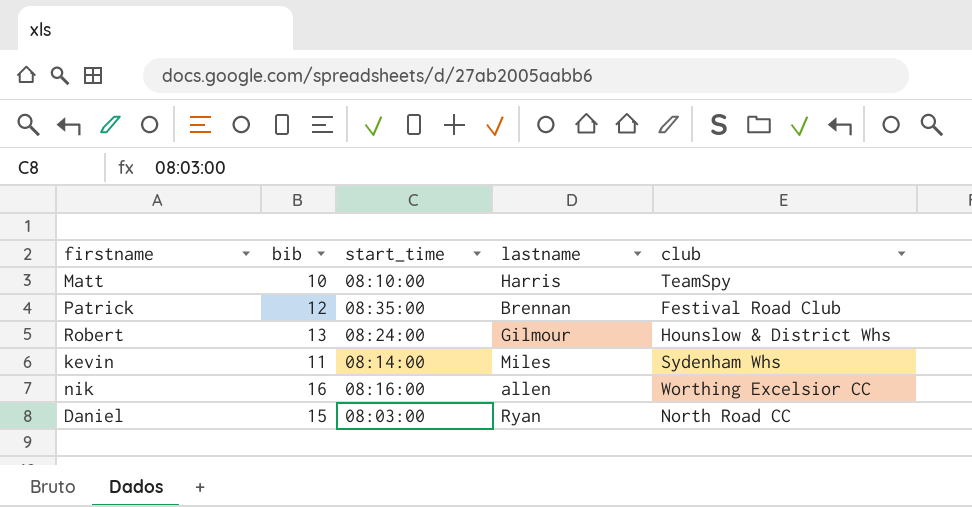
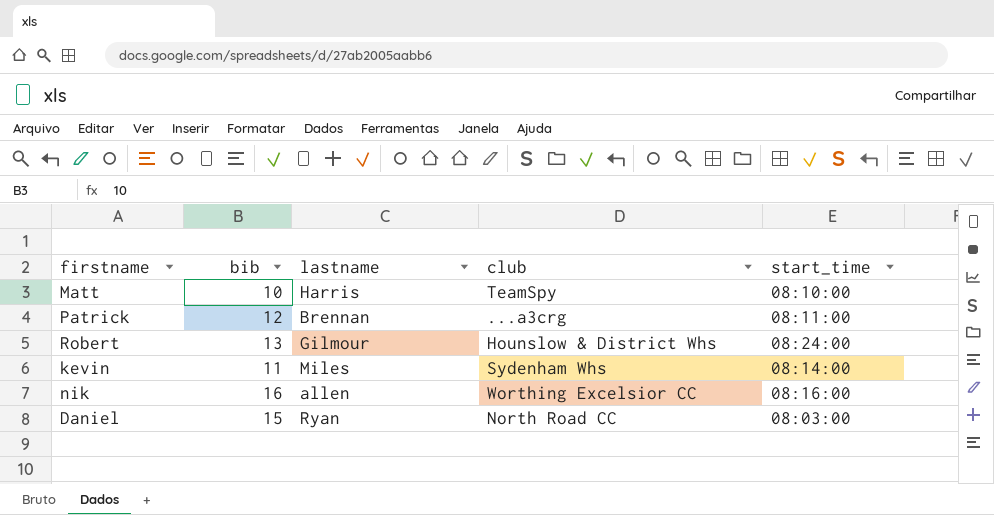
column start_time | position: 3 -> 5
Patrick | club: Festival Road Club -> ...a3crg
Patrick | start_time: 08:35:00 -> 08:11:00

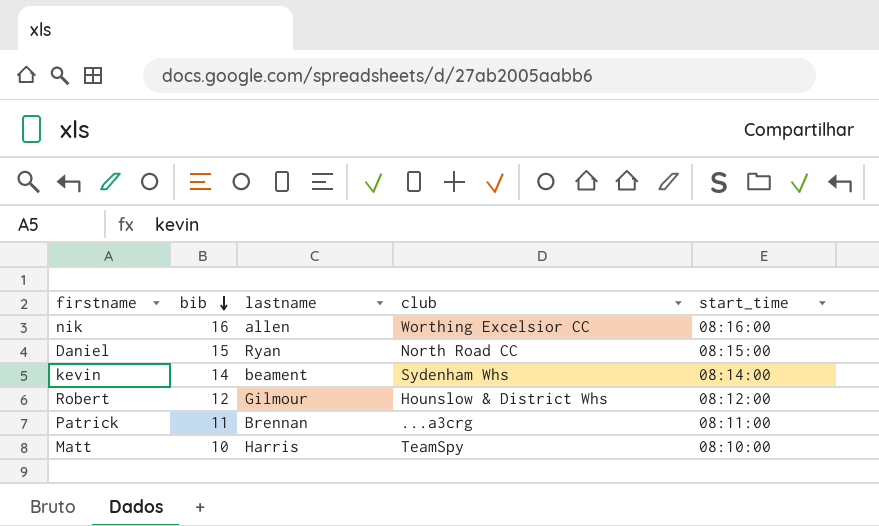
row order: none -> bib descending
Daniel | start_time: 08:03:00 -> 08:15:00
kevin | bib: 11 -> 14
kevin | lastname: Miles -> beament
Robert | bib: 13 -> 12
Robert | start_time: 08:24:00 -> 08:12:00
Patrick | bib: 12 -> 11

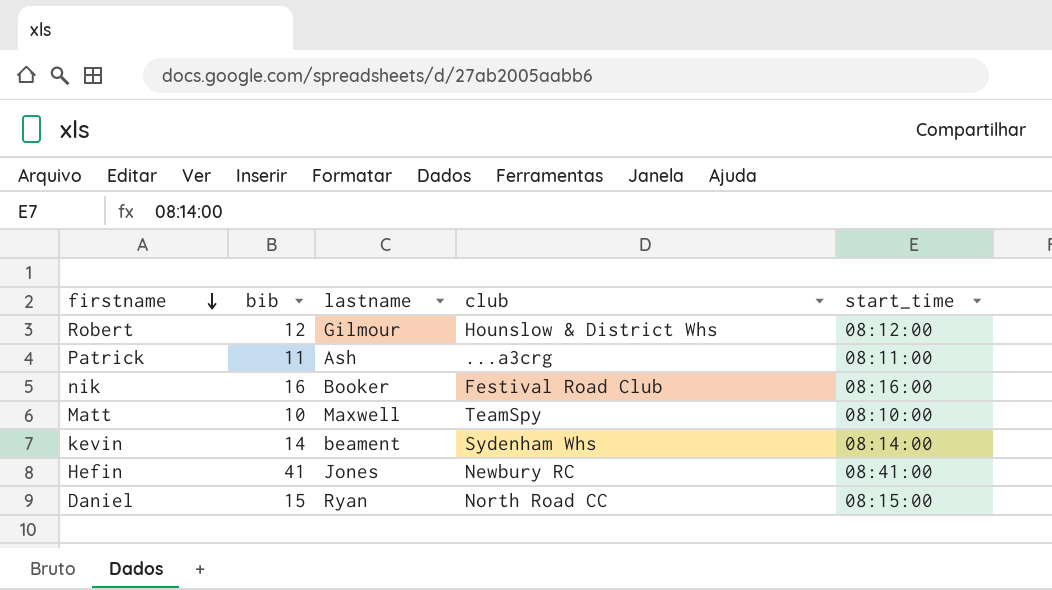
row order: bib descending -> firstname descending
Patrick | lastname: Brennan -> Ash
nik | lastname: allen -> Booker
nik | club: Worthing Excelsior CC -> Festival Road Club
Matt | lastname: Harris -> Maxwell
row Hefin: none -> 41 | Jones | Newbury RC | 08:41:00

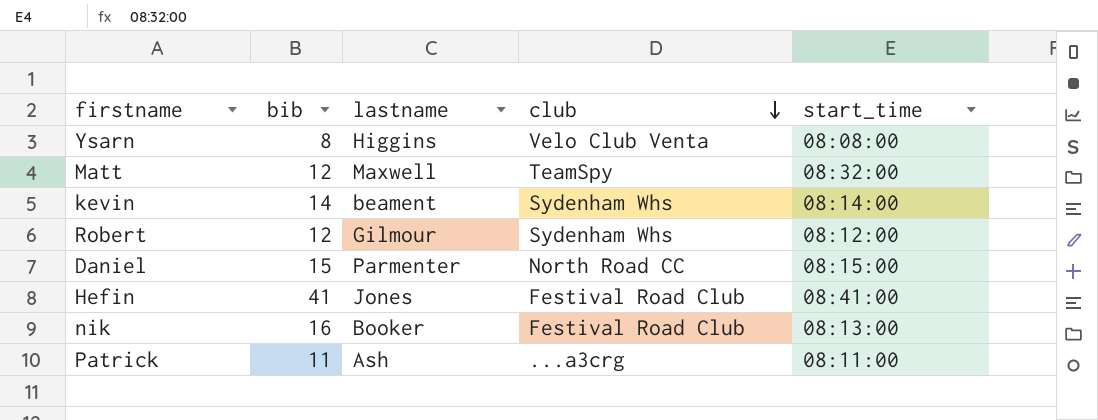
row order: firstname descending -> club descending
row Ysarn: none -> 8 | Higgins | Velo Club Venta | 08:08:00
Matt | bib: 10 -> 12
Matt | start_time: 08:10:00 -> 08:32:00
Robert | club: Hounslow & District Whs -> Sydenham Whs
Daniel | lastname: Ryan -> Parmenter
Hefin | club: Newbury RC -> Festival Road Club
nik | start_time: 08:16:00 -> 08:13:00

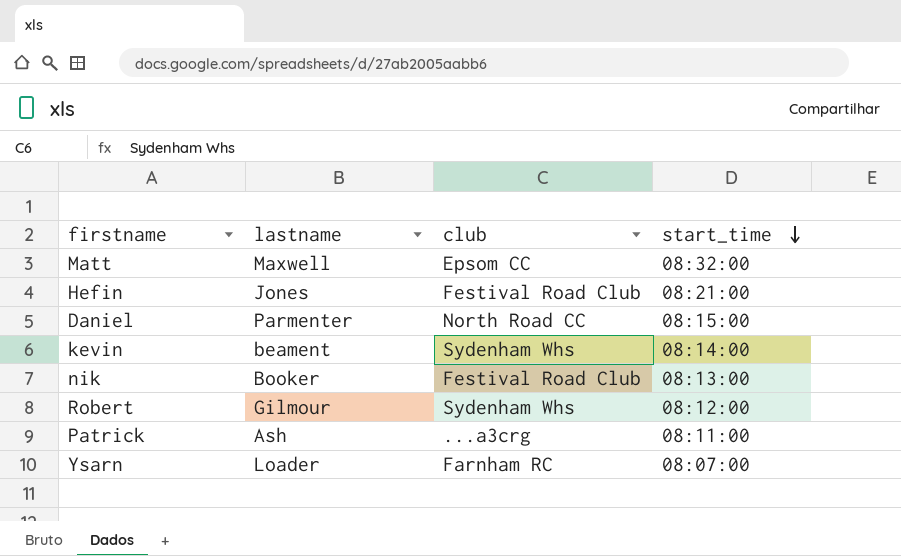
row order: club descending -> start_time descending
column bib | position: 2 -> none
Matt | club: TeamSpy -> Epsom CC
Hefin | start_time: 08:41:00 -> 08:21:00
Ysarn | lastname: Higgins -> Loader
Ysarn | club: Velo Club Venta -> Farnham RC
Ysarn | start_time: 08:08:00 -> 08:07:00

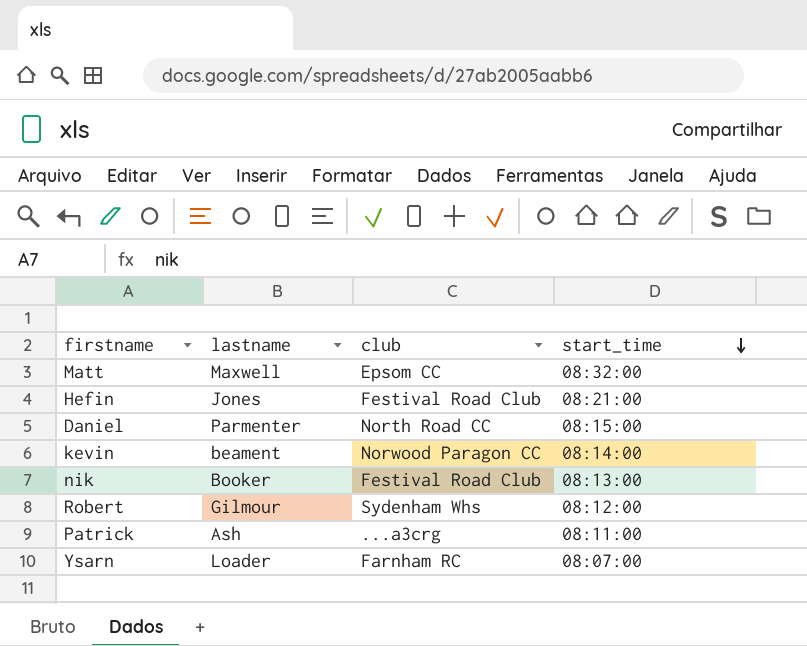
kevin | club: Sydenham Whs -> Norwood Paragon CC

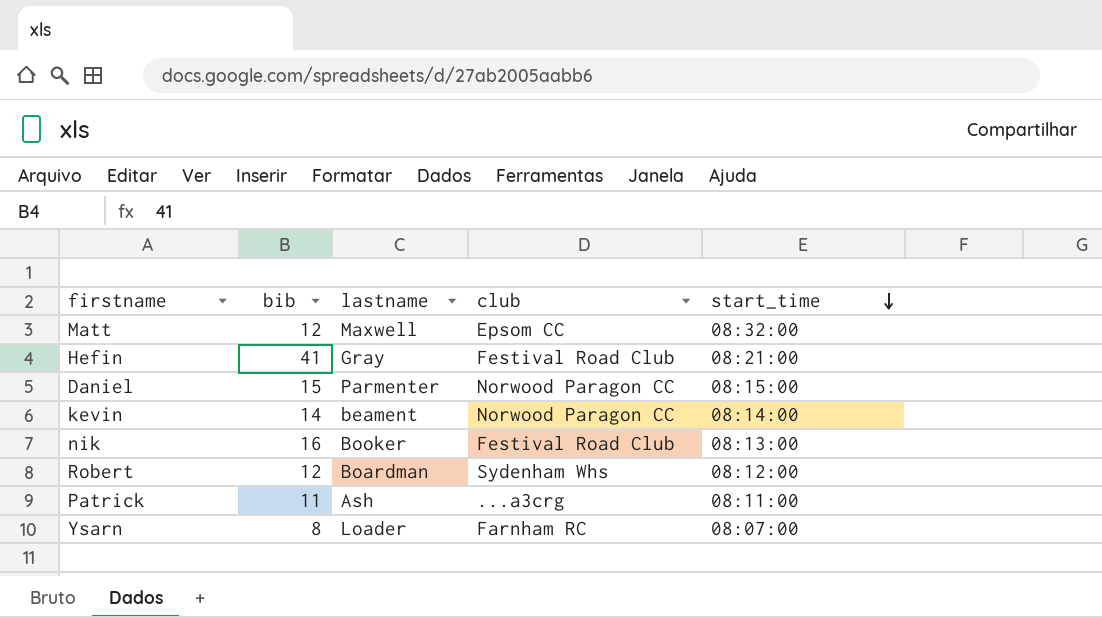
column bib | position: none -> 2
Hefin | lastname: Jones -> Gray
Daniel | club: North Road CC -> Norwood Paragon CC
Robert | lastname: Gilmour -> Boardman

